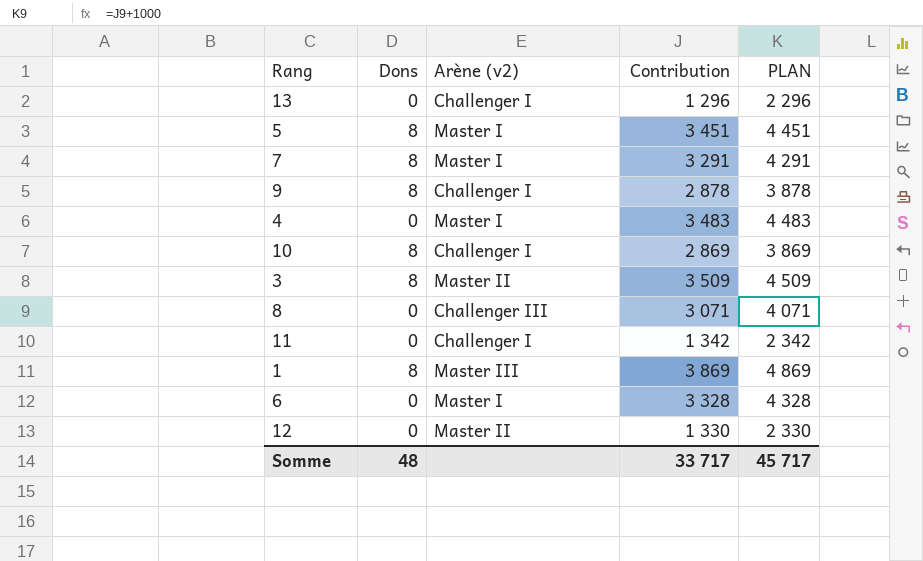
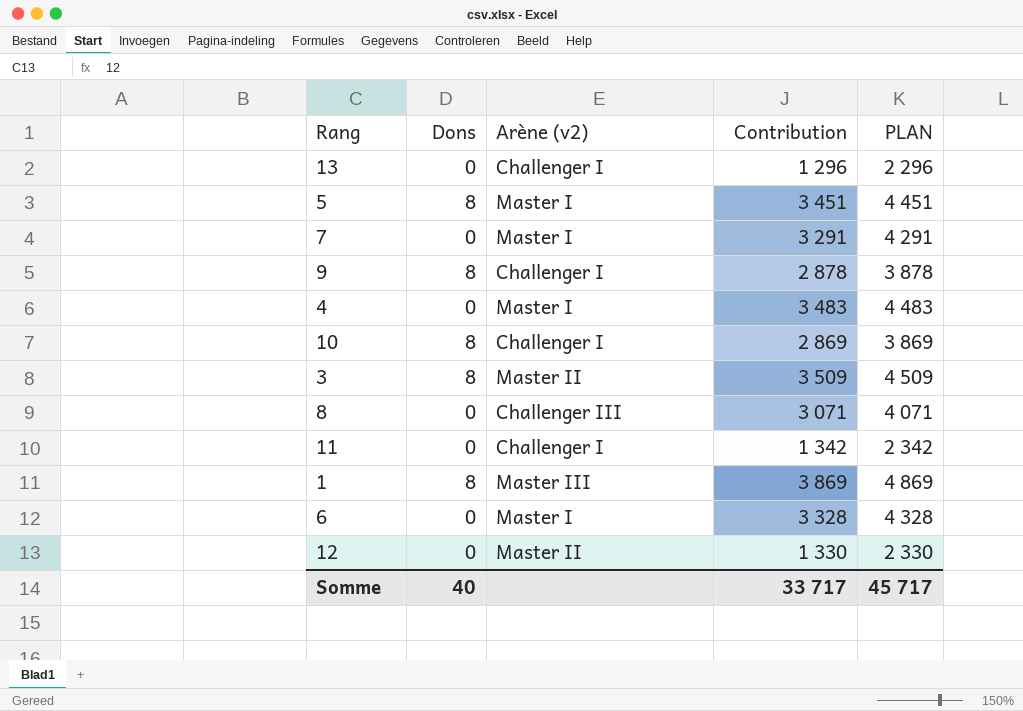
7 | Dons: 8 -> 0
Somme | Dons: 48 -> 40

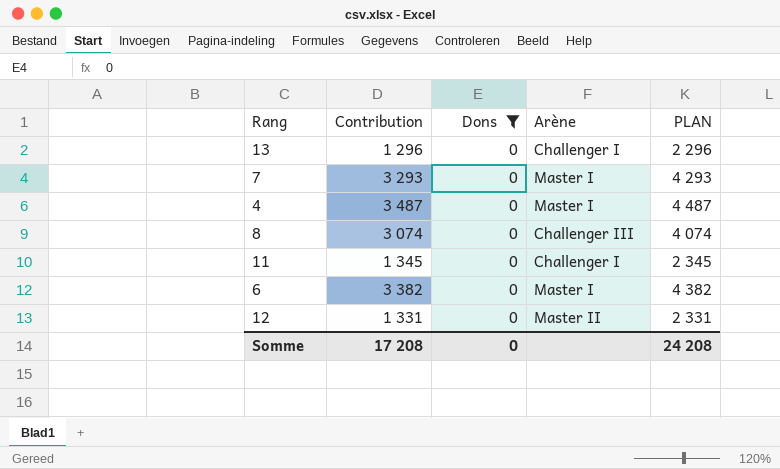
filter: none -> Dons = 0
column Contribution | position: 4 -> 2
column name: Arène (v2) -> Arène
7 | Contribution: 3 291 -> 3 293
7 | PLAN: 4 291 -> 4 293
4 | Contribution: 3 483 -> 3 487
4 | PLAN: 4 483 -> 4 487
8 | Contribution: 3 071 -> 3 074
8 | PLAN: 4 071 -> 4 074
11 | Contribution: 1 342 -> 1 345
11 | PLAN: 2 342 -> 2 345
6 | Contribution: 3 328 -> 3 382
6 | PLAN: 4 328 -> 4 382
12 | Contribution: 1 330 -> 1 331
12 | PLAN: 2 330 -> 2 331
Somme | Contribution: 33 717 -> 17 208
Somme | Dons: 40 -> 0
Somme | PLAN: 45 717 -> 24 208

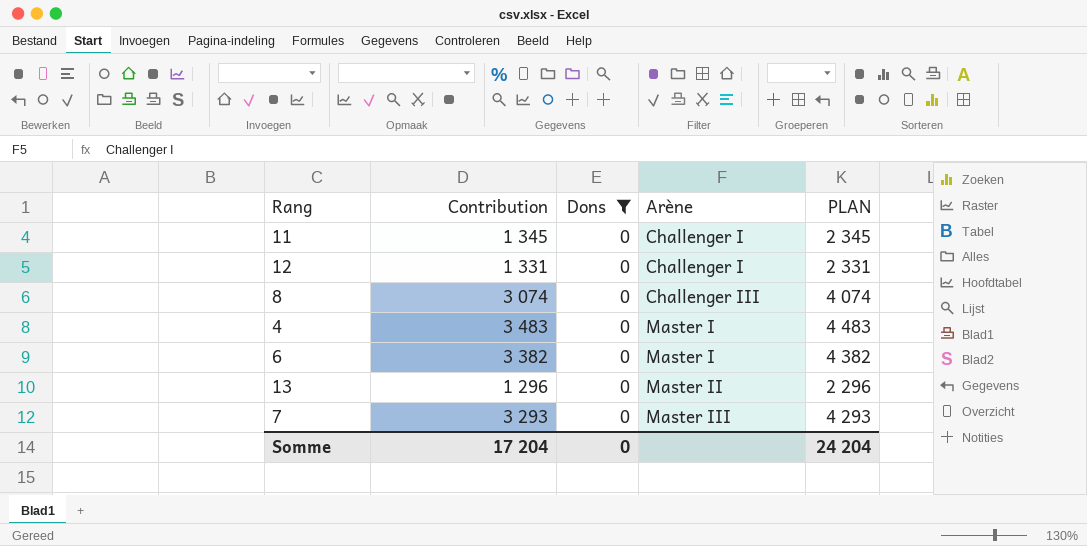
row order: none -> Arène ascending
12 | Arène: Master II -> Challenger I
4 | Contribution: 3 487 -> 3 483
4 | PLAN: 4 487 -> 4 483
13 | Arène: Challenger I -> Master II
7 | Arène: Master I -> Master III
Somme | Contribution: 17 208 -> 17 204
Somme | PLAN: 24 208 -> 24 204

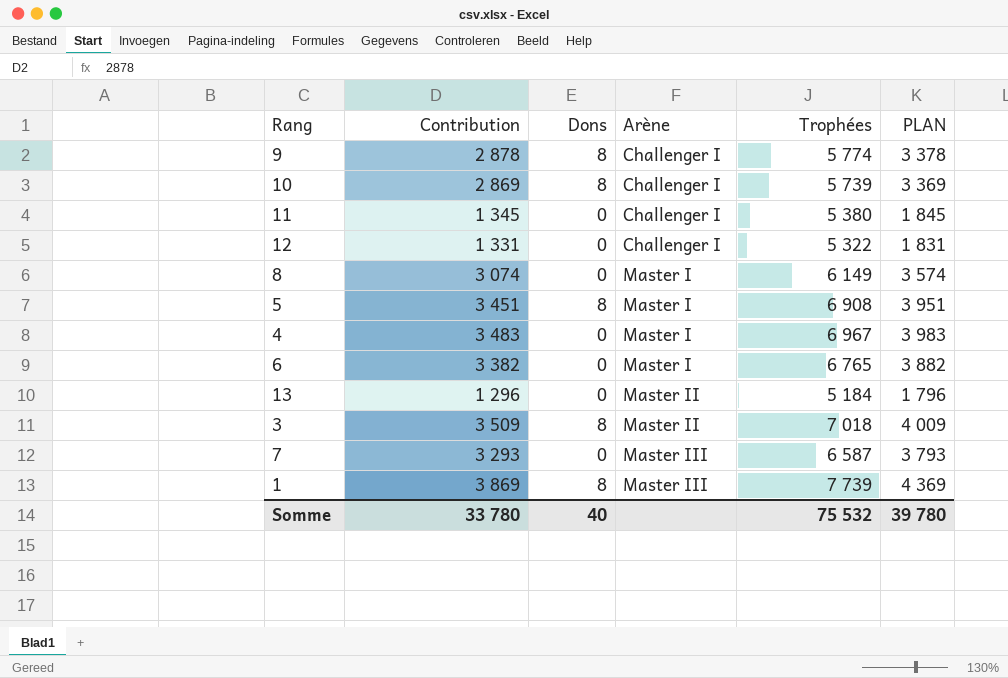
filter: Dons = 0 -> none
column Trophées | position: none -> 5
column PLAN | formula: [Contribution] + 1000 -> [Contribution] + 500
8 | Arène: Challenger III -> Master I
Somme | Contribution: 17 204 -> 33 780
Somme | Dons: 0 -> 40
Somme | PLAN: 24 204 -> 39 780

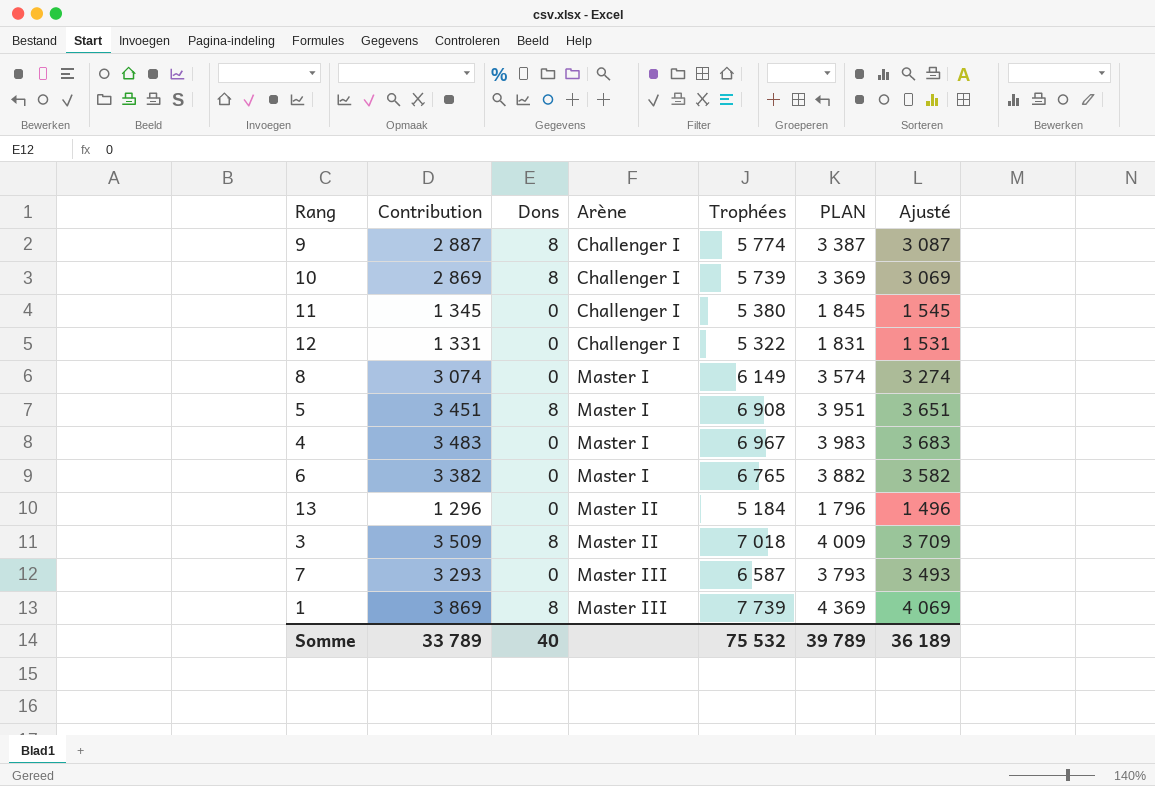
column Ajusté | formula: none -> [Contribution] + 200
9 | Contribution: 2 878 -> 2 887
9 | PLAN: 3 378 -> 3 387
Somme | Contribution: 33 780 -> 33 789
Somme | PLAN: 39 780 -> 39 789

